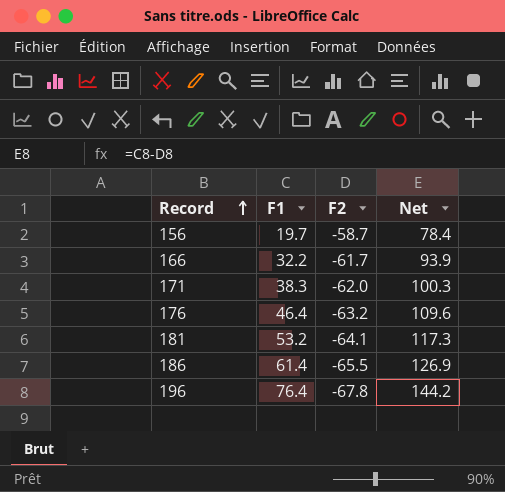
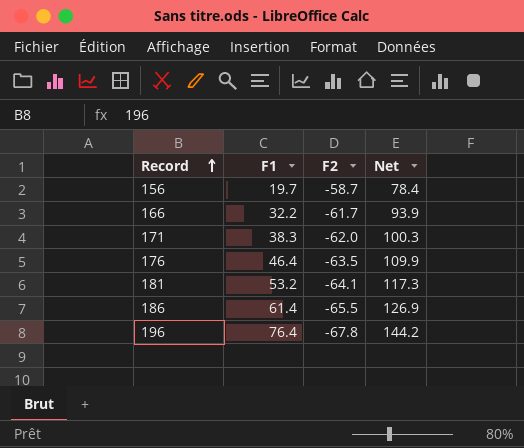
176 | F2: -63.2 -> -63.5
176 | Net: 109.6 -> 109.9

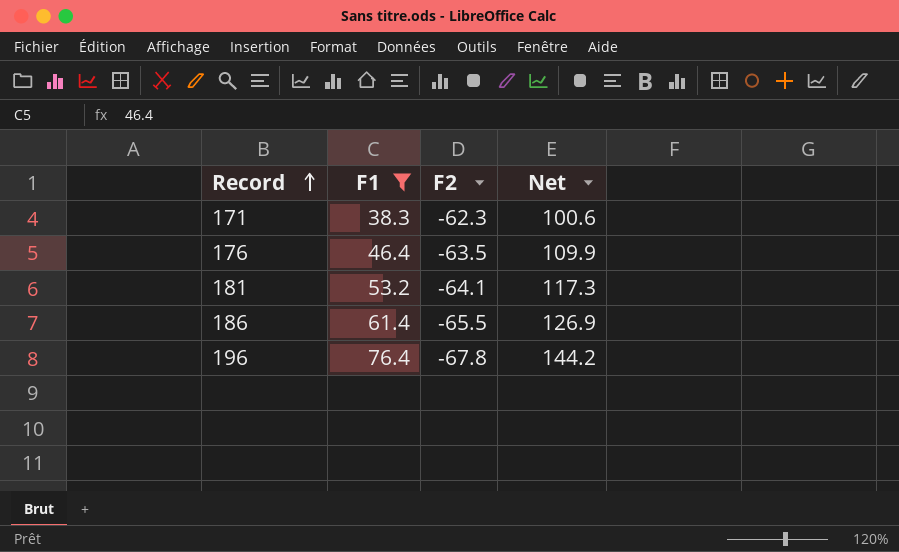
filter: none -> F1 >= 38.3
171 | F2: -62.0 -> -62.3
171 | Net: 100.3 -> 100.6

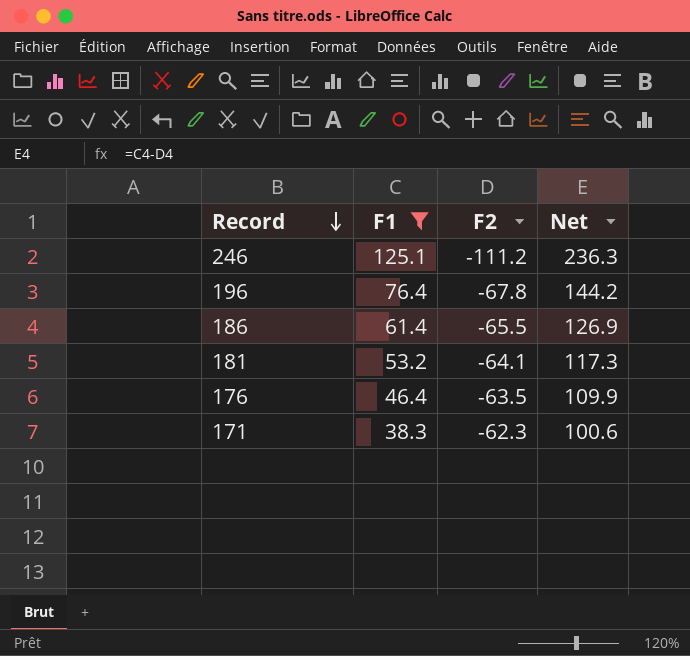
row order: Record ascending -> Record descending
row 246: none -> 125.1 | -111.2 | 236.3

